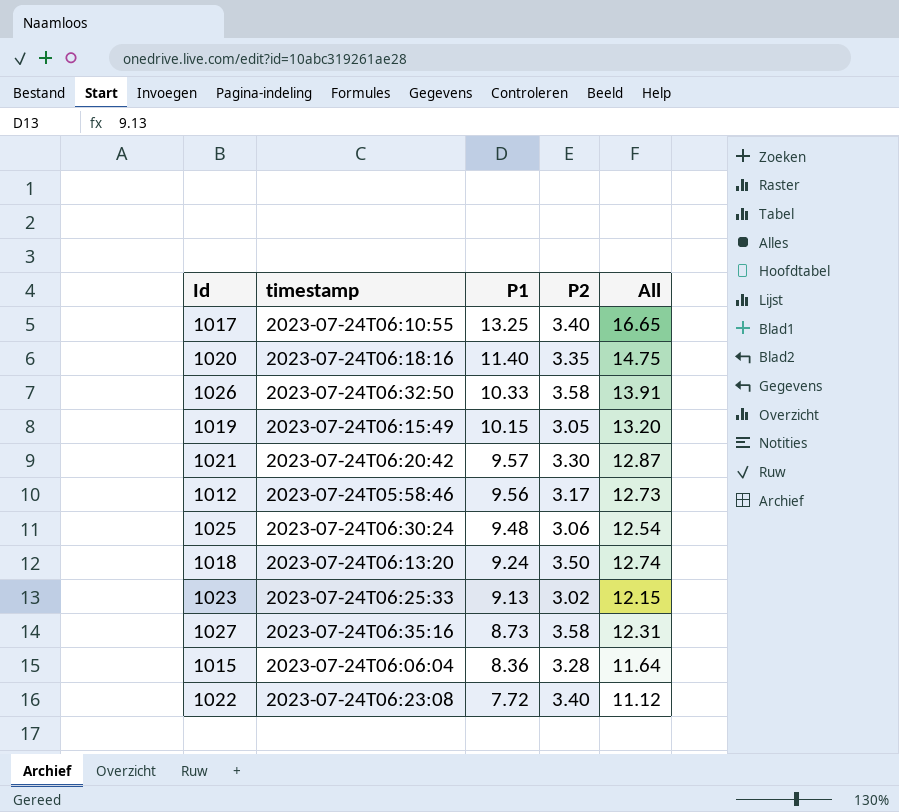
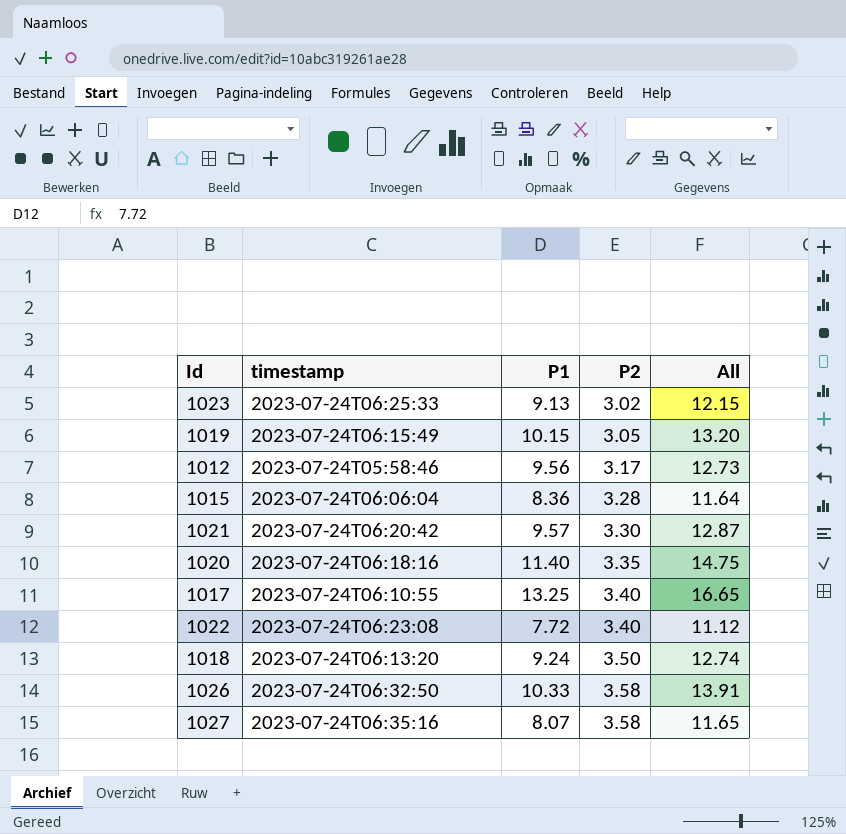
row order: P1 descending -> P2 ascending
row 1025: 2023-07-24T06:30:24 | 9.48 | 3.06 | 12.54 -> none
1027 | P1: 8.73 -> 8.07
1027 | All: 12.31 -> 11.65

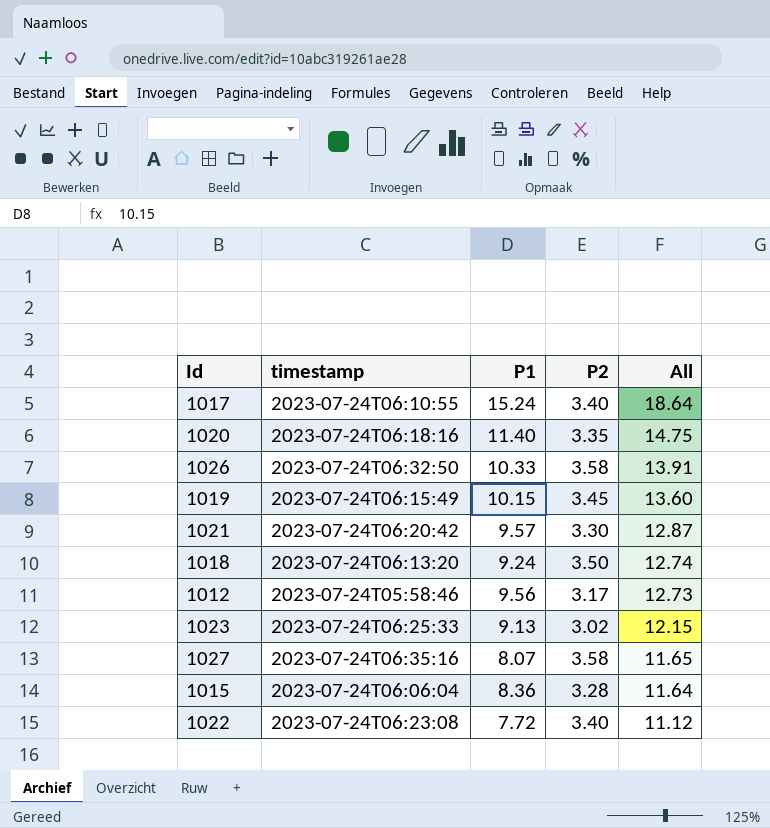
row order: P2 ascending -> All descending
1017 | P1: 13.25 -> 15.24
1017 | All: 16.65 -> 18.64
1019 | P2: 3.05 -> 3.45
1019 | All: 13.20 -> 13.60

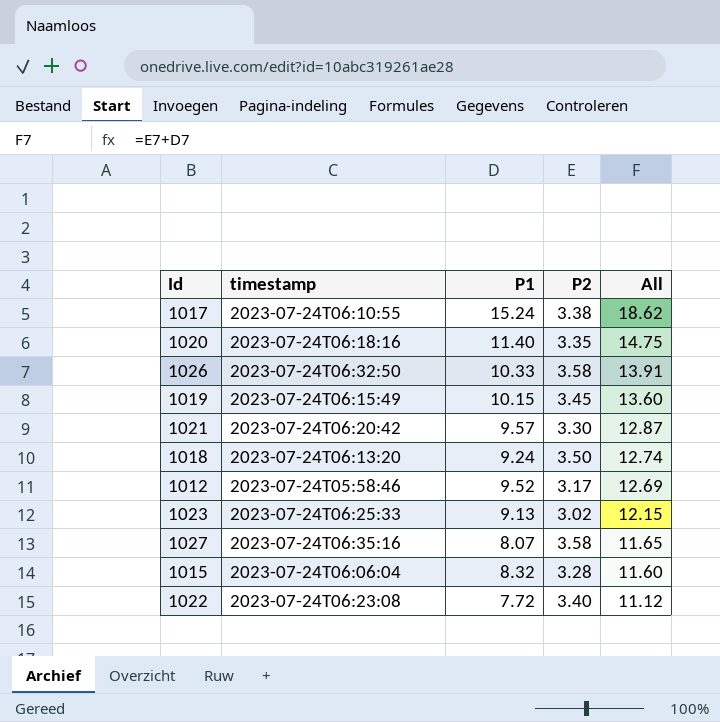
1017 | P2: 3.40 -> 3.38
1017 | All: 18.64 -> 18.62
1012 | P1: 9.56 -> 9.52
1012 | All: 12.73 -> 12.69
1015 | P1: 8.36 -> 8.32
1015 | All: 11.64 -> 11.60

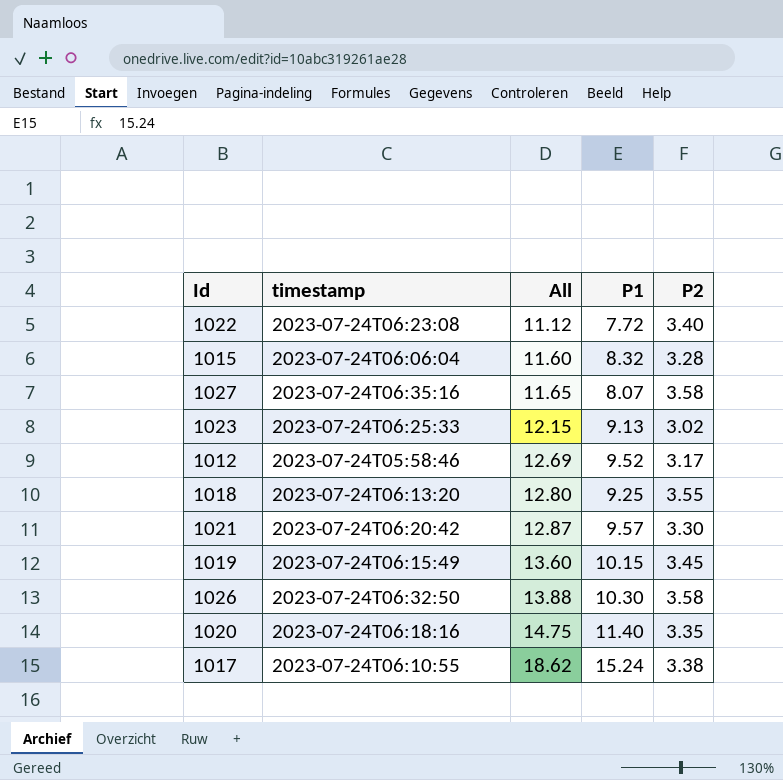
row order: All descending -> All ascending
column All | position: 5 -> 3
1018 | All: 12.74 -> 12.80
1018 | P1: 9.24 -> 9.25
1018 | P2: 3.50 -> 3.55
1026 | All: 13.91 -> 13.88
1026 | P1: 10.33 -> 10.30

